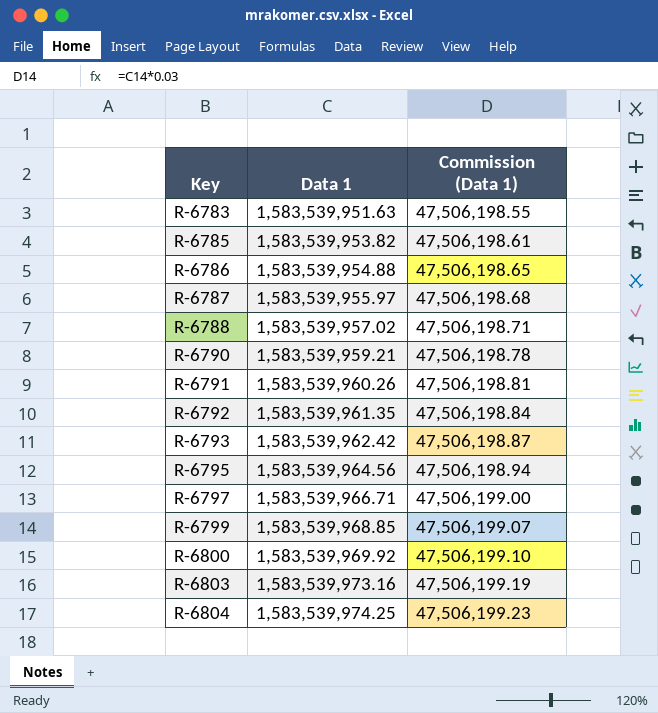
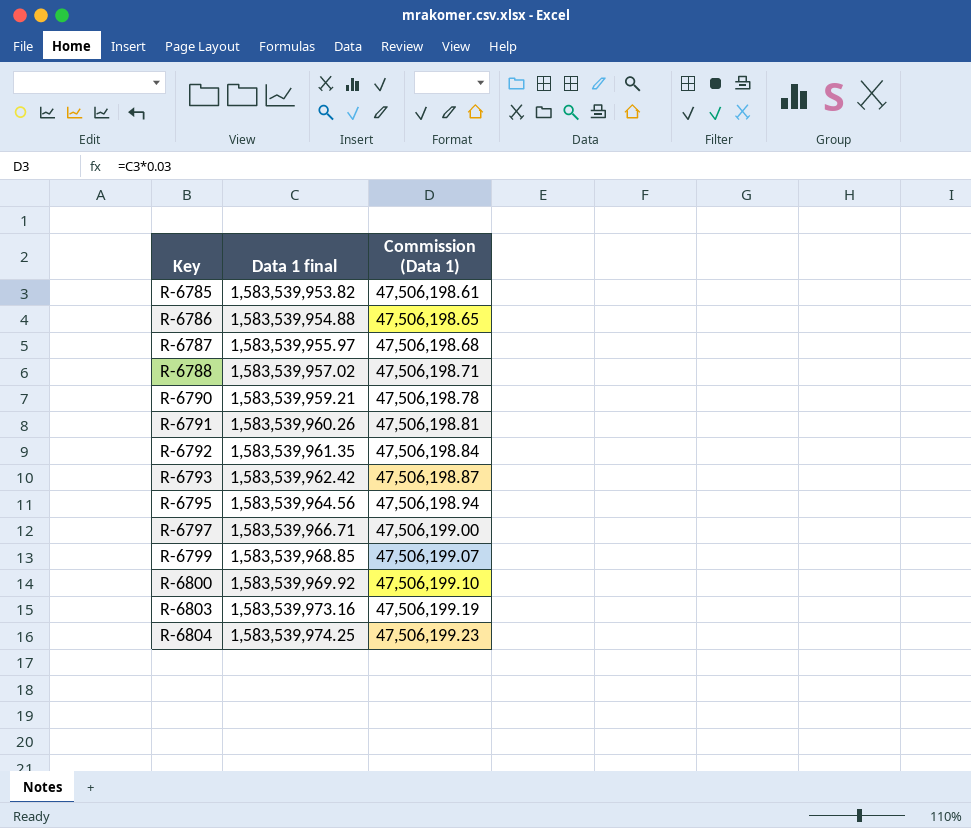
column name: Data 1 -> Data 1 final
row R-6783: 1,583,539,951.63 | 47,506,198.55 -> none

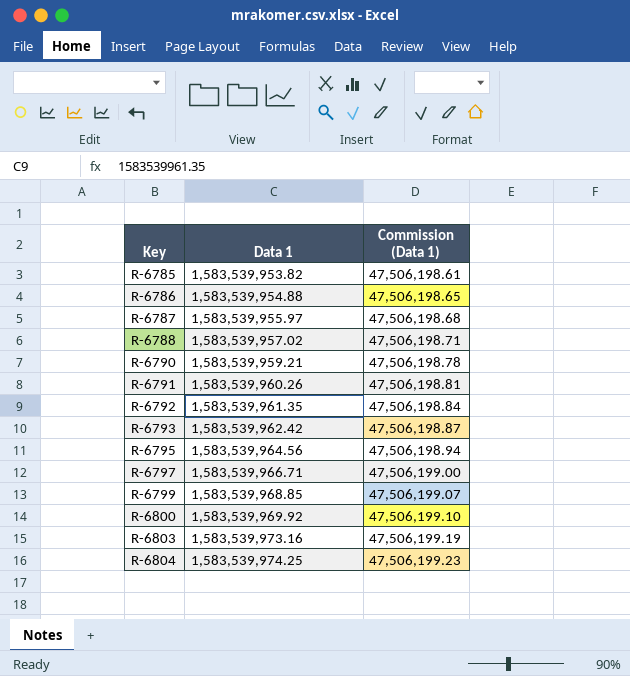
column name: Data 1 final -> Data 1

